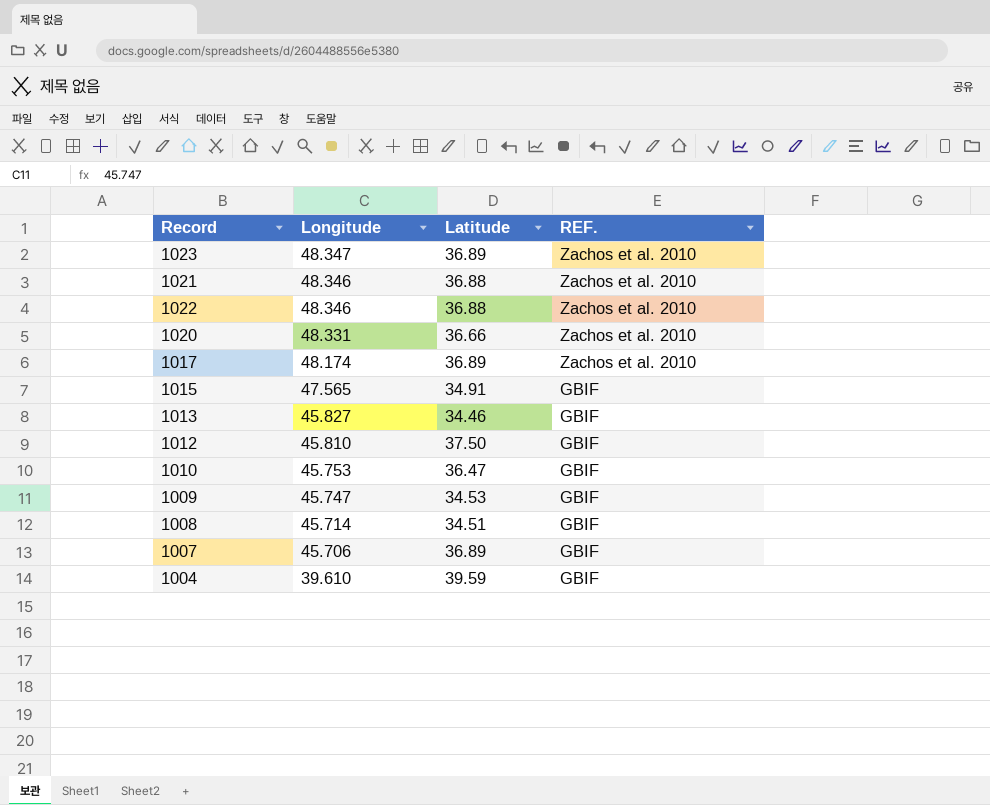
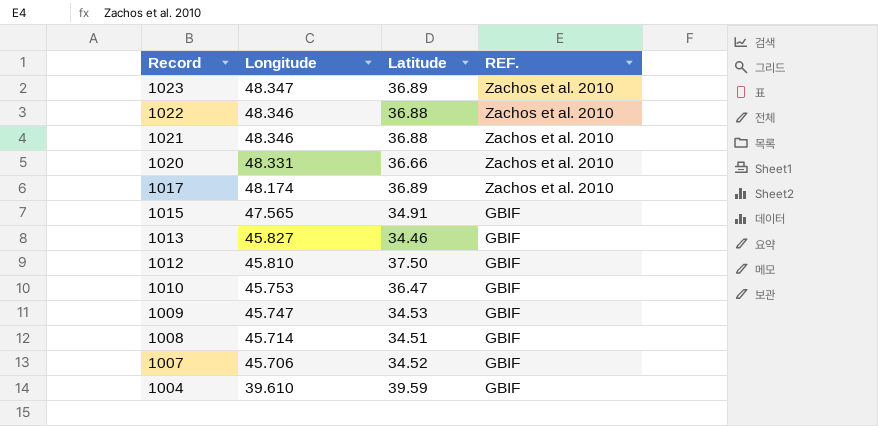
row order: Longitude descending -> Record descending
1007 | Latitude: 36.89 -> 34.52

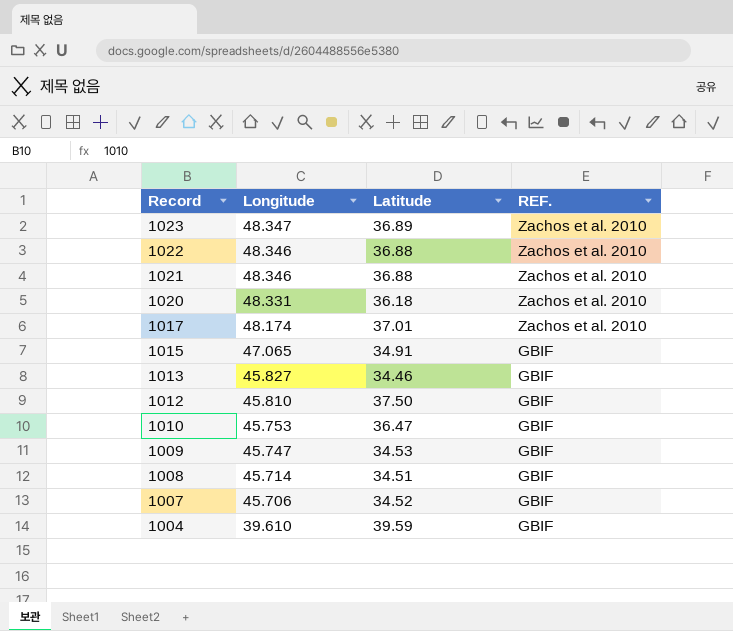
1020 | Latitude: 36.66 -> 36.18
1017 | Latitude: 36.89 -> 37.01
1015 | Longitude: 47.565 -> 47.065

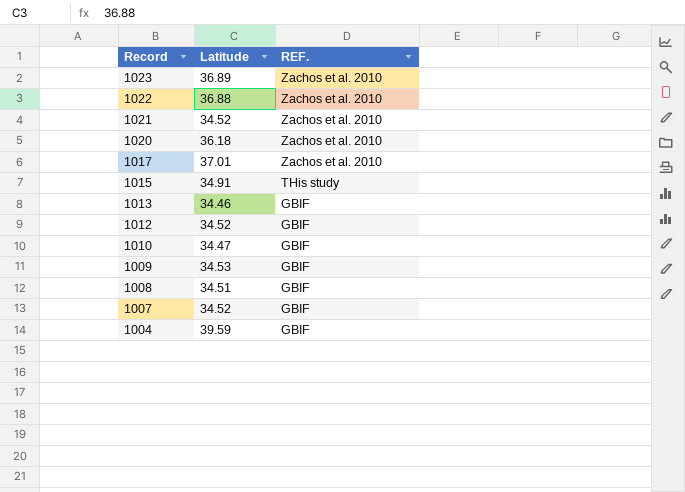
column Longitude | position: 2 -> none
1021 | Latitude: 36.88 -> 34.52
1015 | REF.: GBIF -> THis study
1012 | Latitude: 37.50 -> 34.52
1010 | Latitude: 36.47 -> 34.47

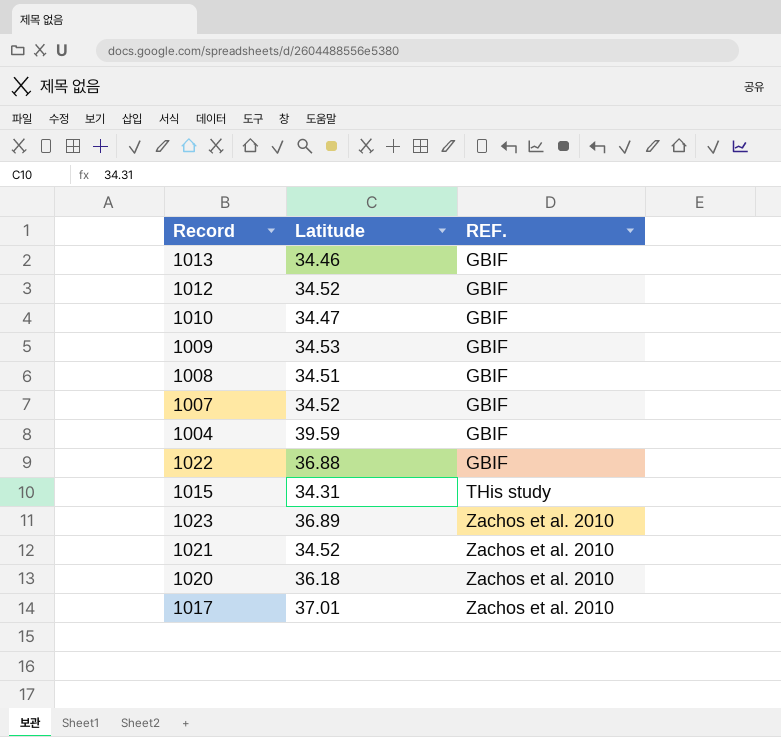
row order: Record descending -> REF. ascending
1022 | REF.: Zachos et al. 2010 -> GBIF
1015 | Latitude: 34.91 -> 34.31

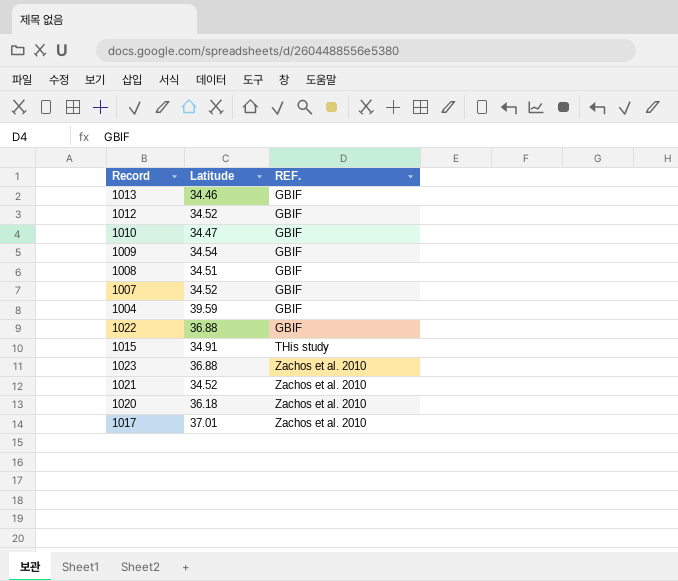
1009 | Latitude: 34.53 -> 34.54
1015 | Latitude: 34.31 -> 34.91
1023 | Latitude: 36.89 -> 36.88

